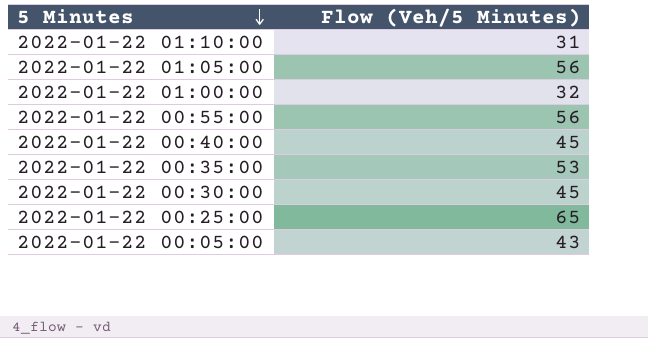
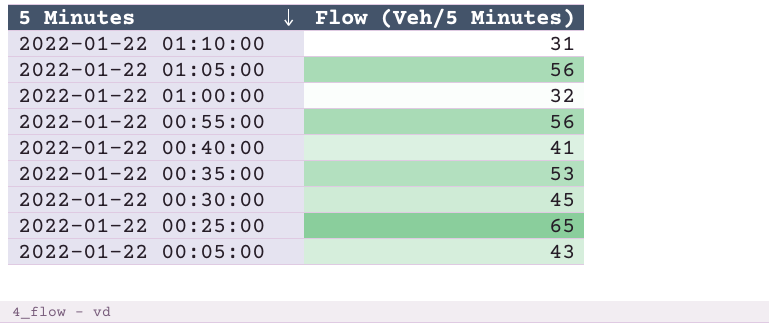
2022-01-22 00:40:00 | Flow (Veh/5 Minutes): 45 -> 41

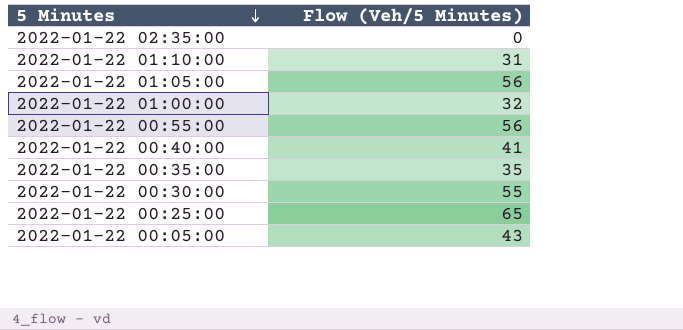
row 2022-01-22 02:35:00: none -> 0
2022-01-22 00:35:00 | Flow (Veh/5 Minutes): 53 -> 35
2022-01-22 00:30:00 | Flow (Veh/5 Minutes): 45 -> 55

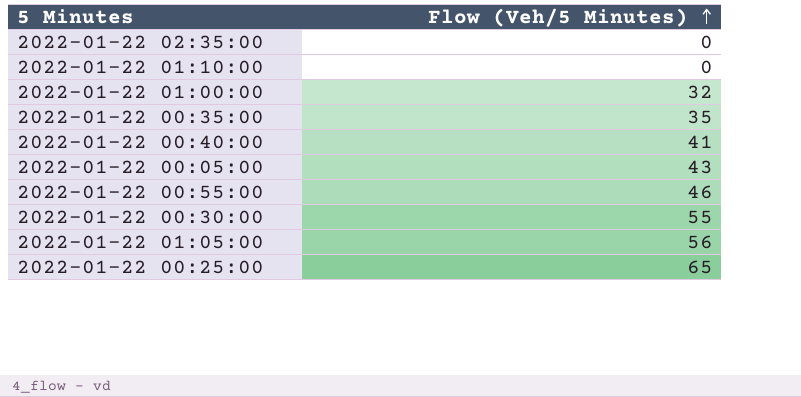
row order: 5 Minutes descending -> Flow (Veh/5 Minutes) ascending
2022-01-22 01:10:00 | Flow (Veh/5 Minutes): 31 -> 0
2022-01-22 00:55:00 | Flow (Veh/5 Minutes): 56 -> 46

